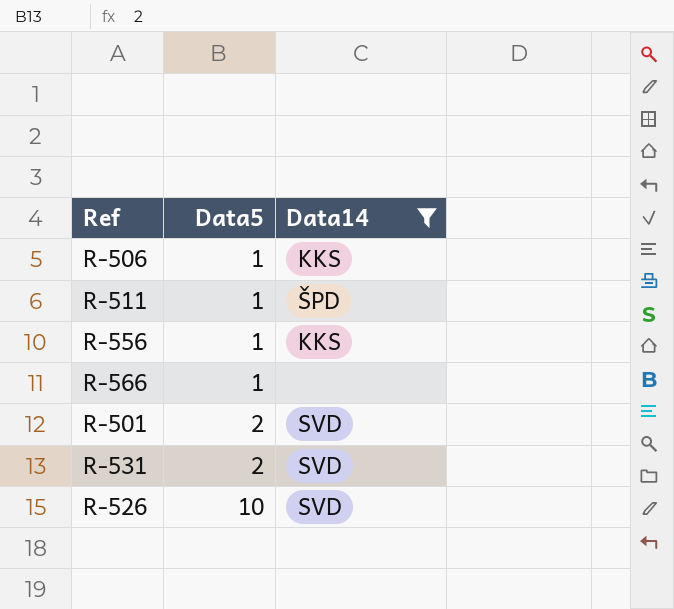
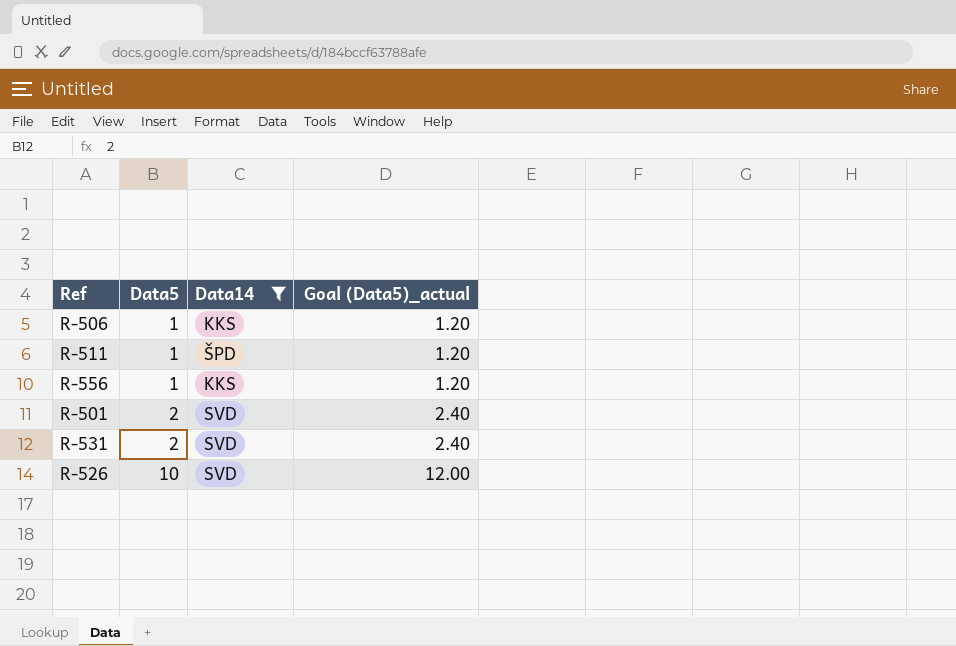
column Goal (Data5)_actual | formula: none -> [Data5] * 1.2
row R-566: 1 | none -> none

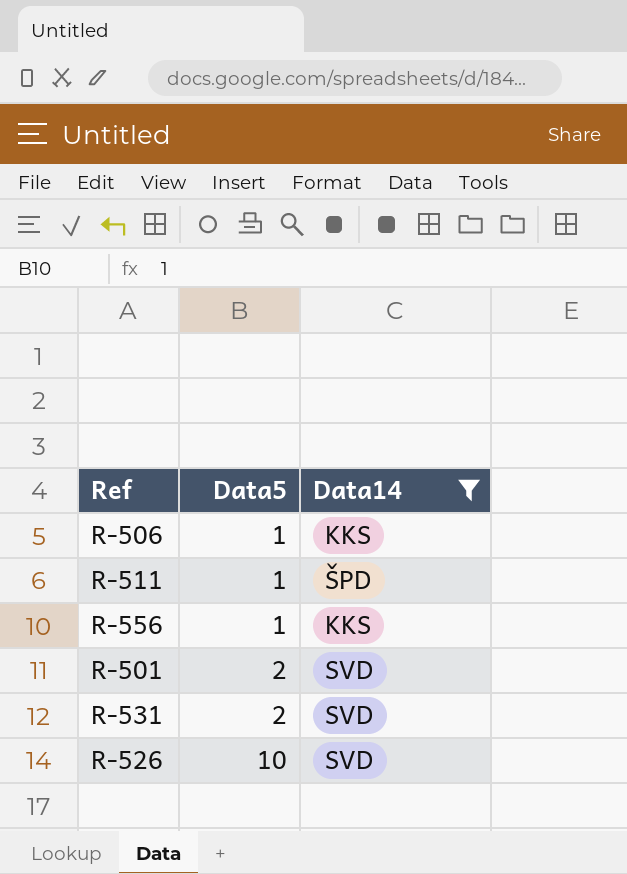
column Goal (Data5)_actual | formula: [Data5] * 1.2 -> none

